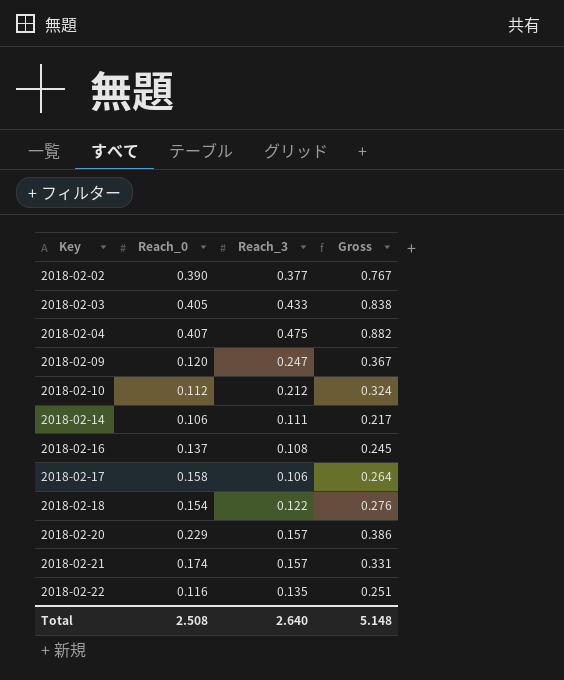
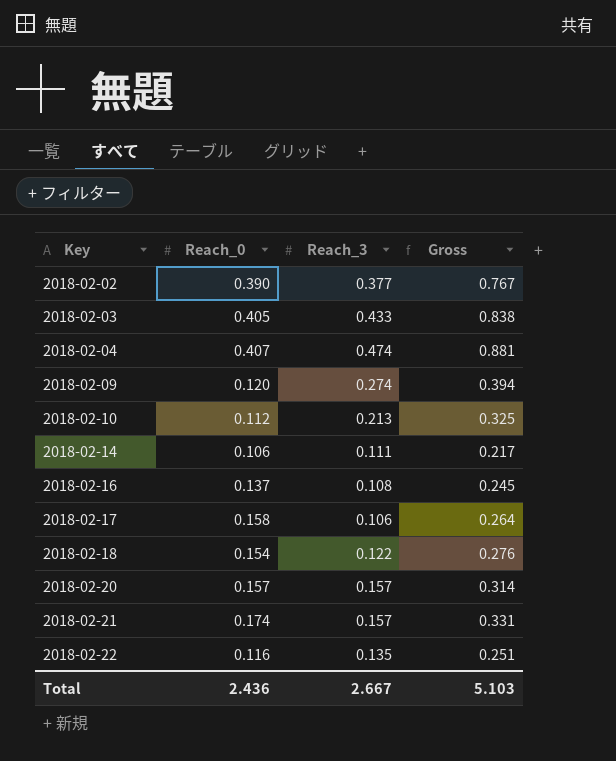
2018-02-04 | Reach_3: 0.475 -> 0.474
2018-02-04 | Gross: 0.882 -> 0.881
2018-02-09 | Reach_3: 0.247 -> 0.274
2018-02-09 | Gross: 0.367 -> 0.394
2018-02-10 | Reach_3: 0.212 -> 0.213
2018-02-10 | Gross: 0.324 -> 0.325
2018-02-20 | Reach_0: 0.229 -> 0.157
2018-02-20 | Gross: 0.386 -> 0.314
Total | Reach_0: 2.508 -> 2.436
Total | Reach_3: 2.640 -> 2.667
Total | Gross: 5.148 -> 5.103

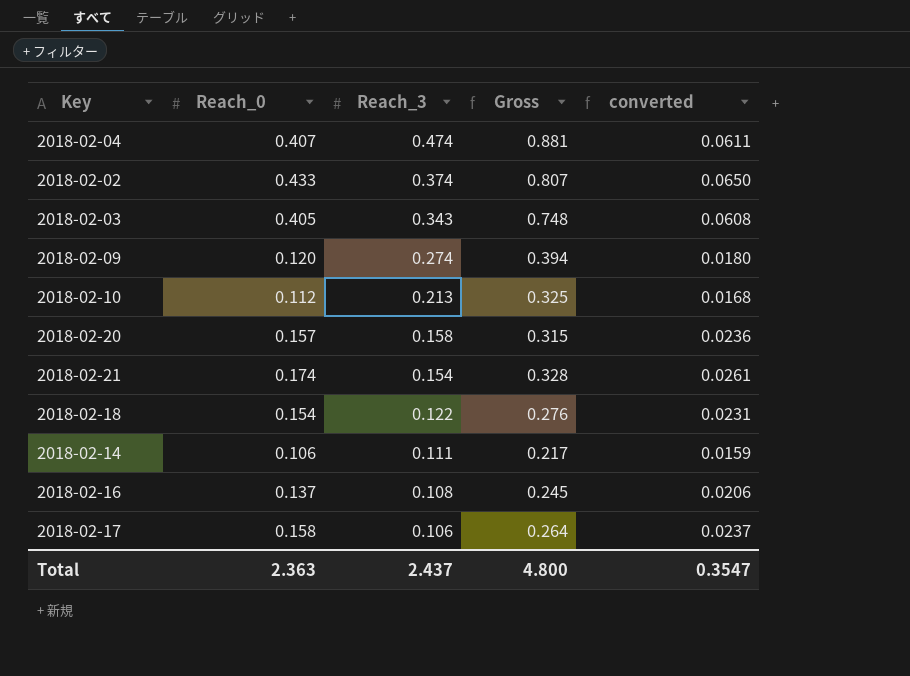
row order: Key ascending -> Reach_3 descending
column converted | formula: none -> [Reach_0] * 0.15
row 2018-02-22: 0.116 | 0.135 | 0.251 -> none
2018-02-02 | Reach_0: 0.390 -> 0.433
2018-02-02 | Reach_3: 0.377 -> 0.374
2018-02-02 | Gross: 0.767 -> 0.807
2018-02-03 | Reach_3: 0.433 -> 0.343
2018-02-03 | Gross: 0.838 -> 0.748
2018-02-20 | Reach_3: 0.157 -> 0.158
2018-02-20 | Gross: 0.314 -> 0.315
2018-02-21 | Reach_3: 0.157 -> 0.154
2018-02-21 | Gross: 0.331 -> 0.328
Total | Reach_0: 2.436 -> 2.363
Total | Reach_3: 2.667 -> 2.437
Total | Gross: 5.103 -> 4.800

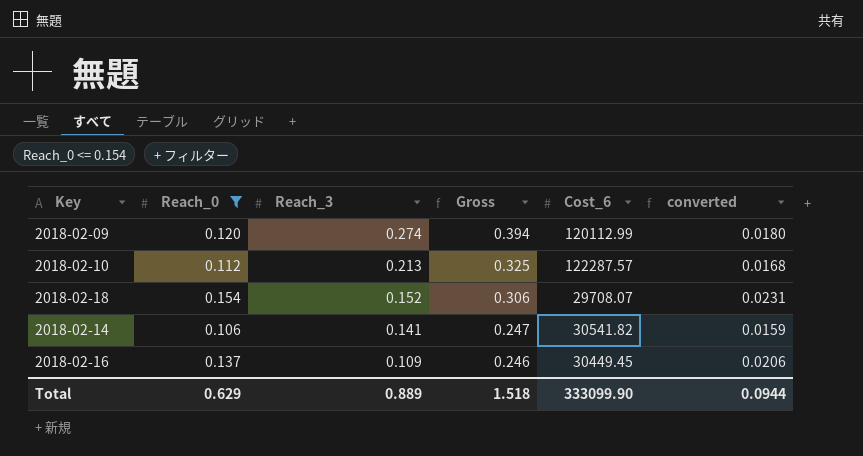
filter: none -> Reach_0 <= 0.154
column Cost_6 | position: none -> 5
2018-02-18 | Reach_3: 0.122 -> 0.152
2018-02-18 | Gross: 0.276 -> 0.306
2018-02-14 | Reach_3: 0.111 -> 0.141
2018-02-14 | Gross: 0.217 -> 0.247
2018-02-16 | Reach_3: 0.108 -> 0.109
2018-02-16 | Gross: 0.245 -> 0.246
Total | Reach_0: 2.363 -> 0.629
Total | Reach_3: 2.437 -> 0.889
Total | Gross: 4.800 -> 1.518
Total | converted: 0.3547 -> 0.0944

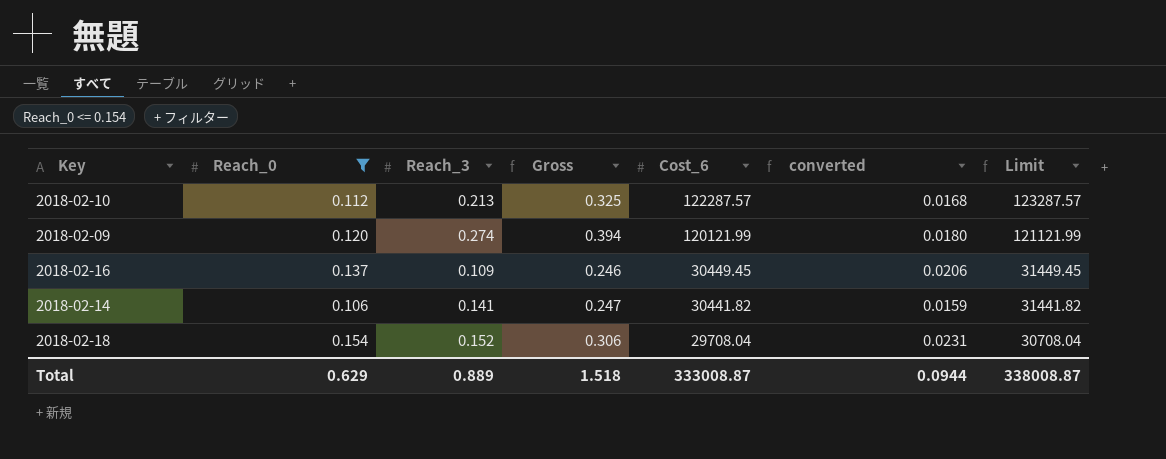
row order: Reach_3 descending -> Cost_6 descending
column Limit | formula: none -> [Cost_6] + 1000
2018-02-09 | Cost_6: 120112.99 -> 120121.99
2018-02-14 | Cost_6: 30541.82 -> 30441.82
2018-02-18 | Cost_6: 29708.07 -> 29708.04
Total | Cost_6: 333099.90 -> 333008.87

